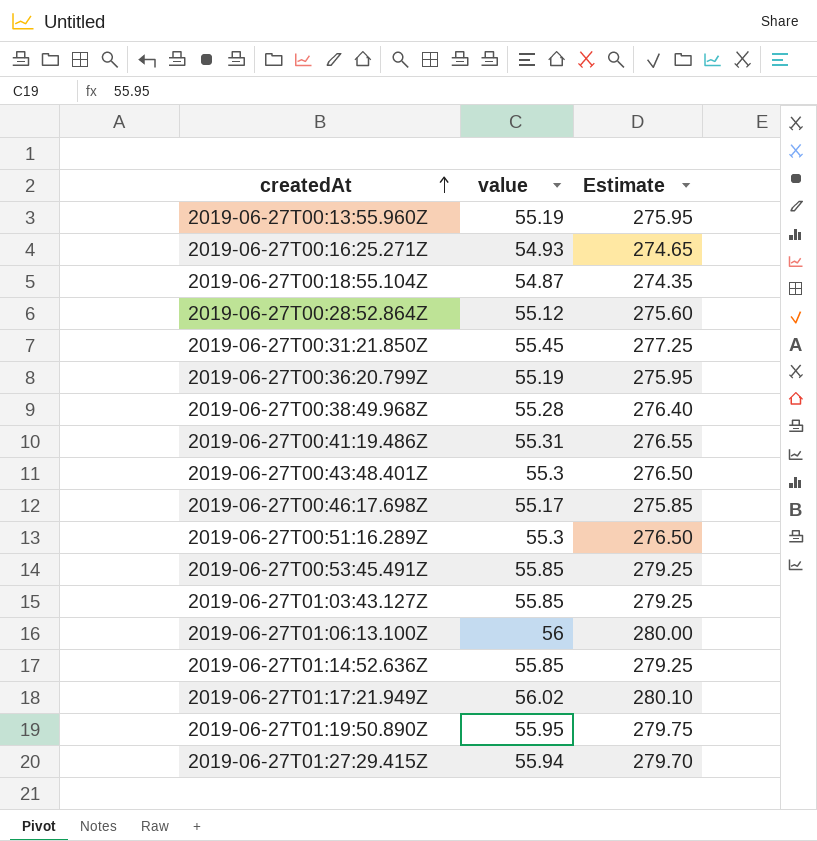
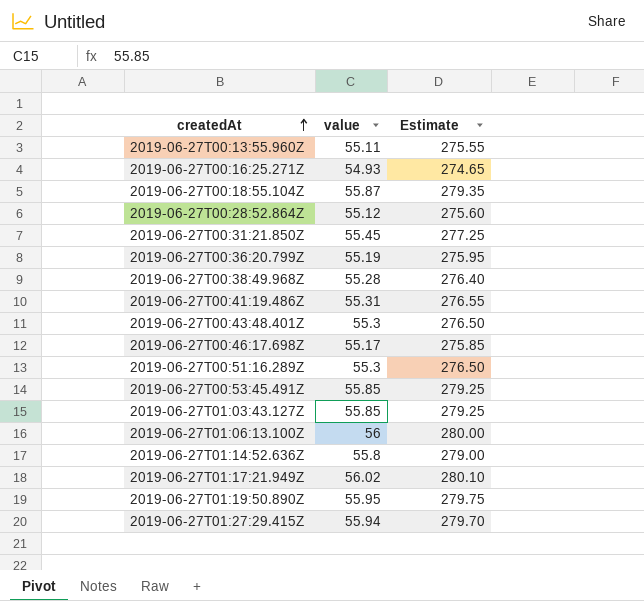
2019-06-27T00:13:55.960Z | value: 55.19 -> 55.11
2019-06-27T00:13:55.960Z | Estimate: 275.95 -> 275.55
2019-06-27T00:18:55.104Z | value: 54.87 -> 55.87
2019-06-27T00:18:55.104Z | Estimate: 274.35 -> 279.35
2019-06-27T01:14:52.636Z | value: 55.85 -> 55.8
2019-06-27T01:14:52.636Z | Estimate: 279.25 -> 279.00

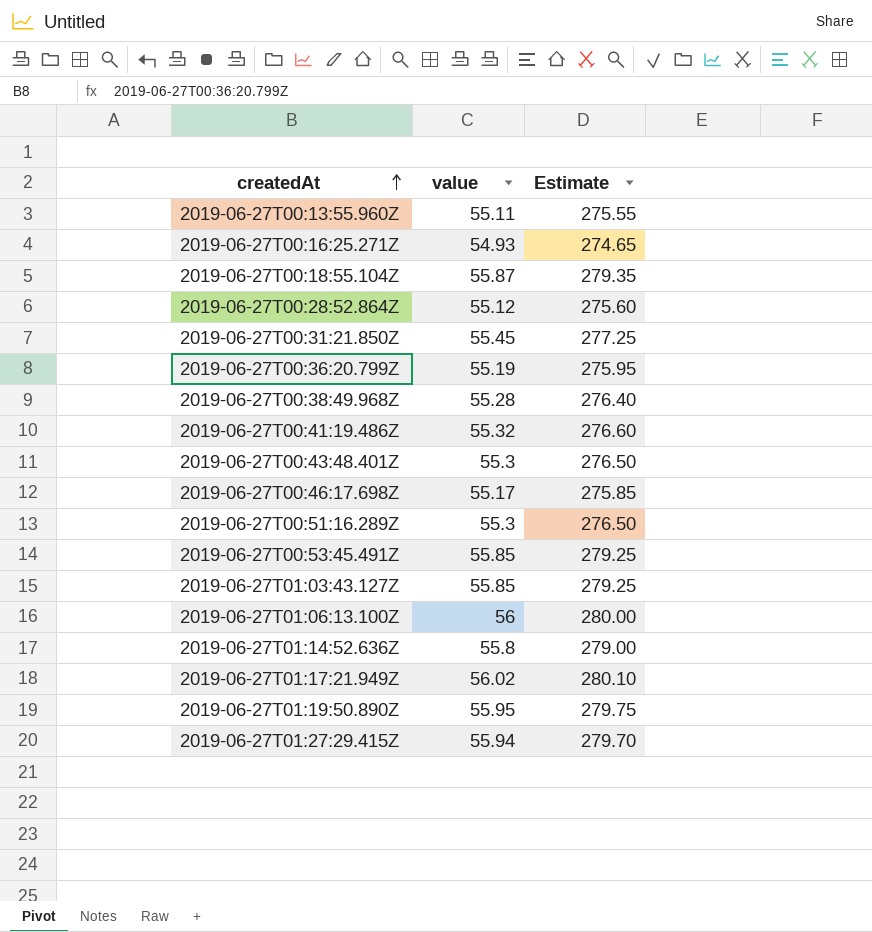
2019-06-27T00:41:19.486Z | value: 55.31 -> 55.32
2019-06-27T00:41:19.486Z | Estimate: 276.55 -> 276.60

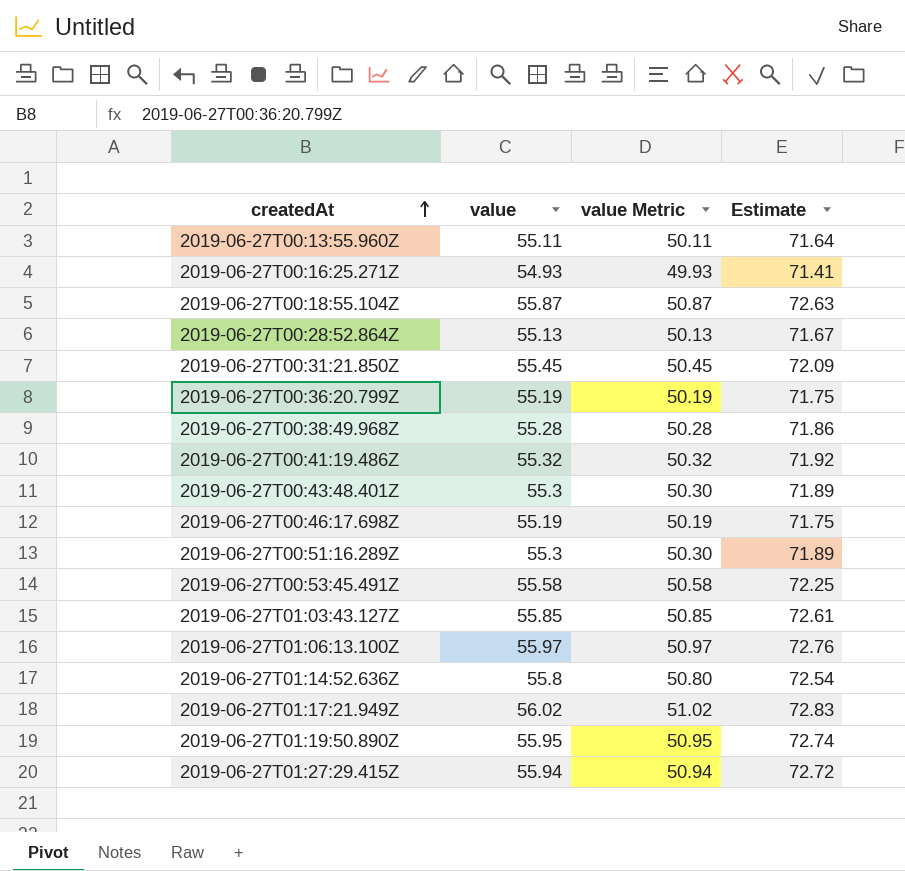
column value Metric | formula: none -> [value] - 5
column Estimate | formula: [value] * 5 -> [value] * 1.3
2019-06-27T00:28:52.864Z | value: 55.12 -> 55.13
2019-06-27T00:46:17.698Z | value: 55.17 -> 55.19
2019-06-27T00:53:45.491Z | value: 55.85 -> 55.58
2019-06-27T01:06:13.100Z | value: 56 -> 55.97

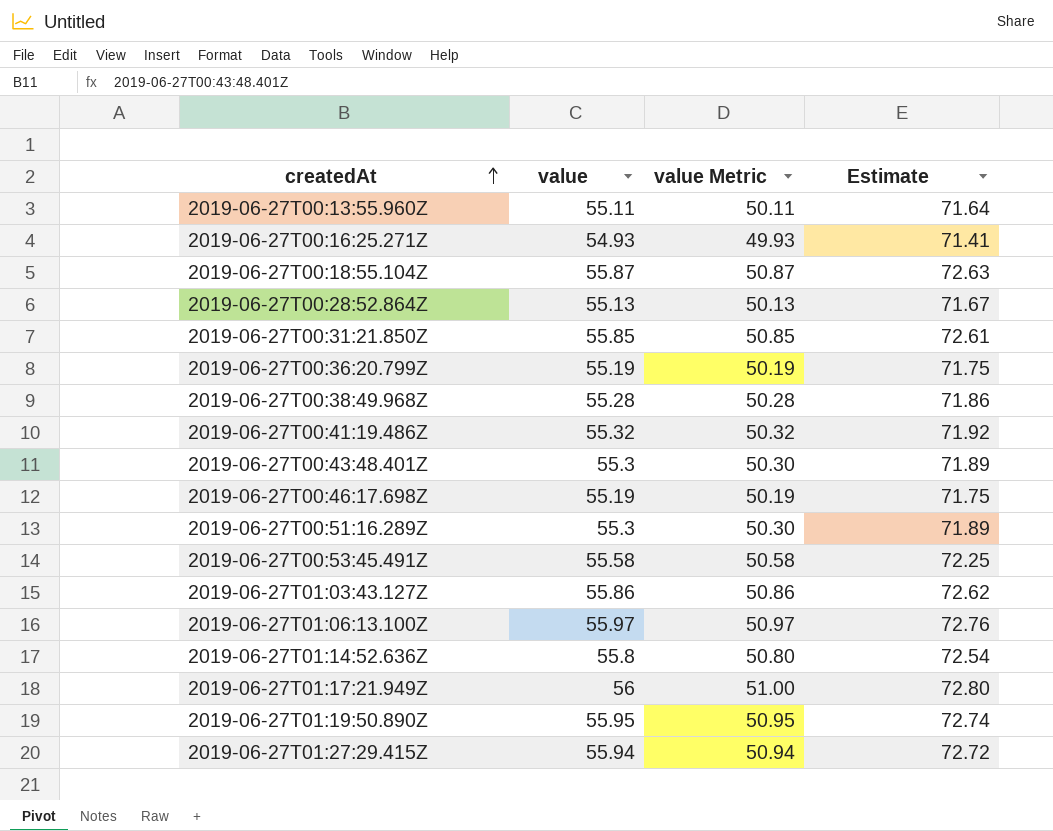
2019-06-27T00:31:21.850Z | value: 55.45 -> 55.85
2019-06-27T00:31:21.850Z | value Metric: 50.45 -> 50.85
2019-06-27T00:31:21.850Z | Estimate: 72.09 -> 72.61
2019-06-27T01:03:43.127Z | value: 55.85 -> 55.86
2019-06-27T01:03:43.127Z | value Metric: 50.85 -> 50.86
2019-06-27T01:03:43.127Z | Estimate: 72.61 -> 72.62
2019-06-27T01:17:21.949Z | value: 56.02 -> 56
2019-06-27T01:17:21.949Z | value Metric: 51.02 -> 51.00
2019-06-27T01:17:21.949Z | Estimate: 72.83 -> 72.80

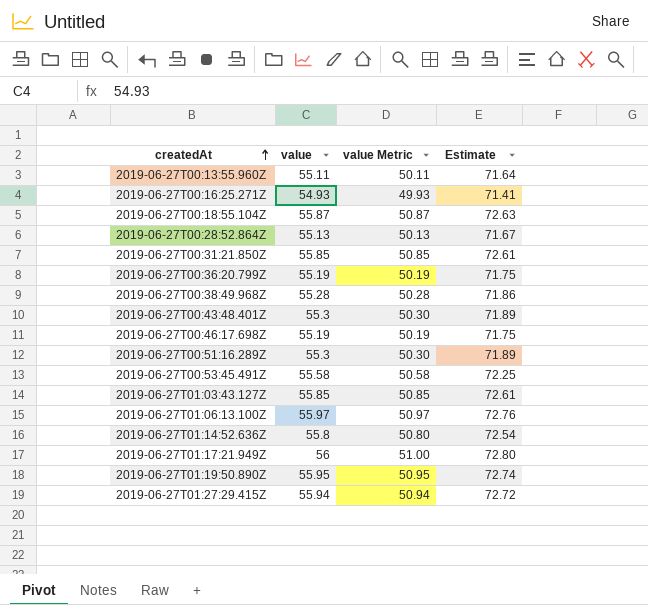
row 2019-06-27T00:41:19.486Z: 55.32 | 50.32 | 71.92 -> none
2019-06-27T01:03:43.127Z | value: 55.86 -> 55.85
2019-06-27T01:03:43.127Z | value Metric: 50.86 -> 50.85
2019-06-27T01:03:43.127Z | Estimate: 72.62 -> 72.61

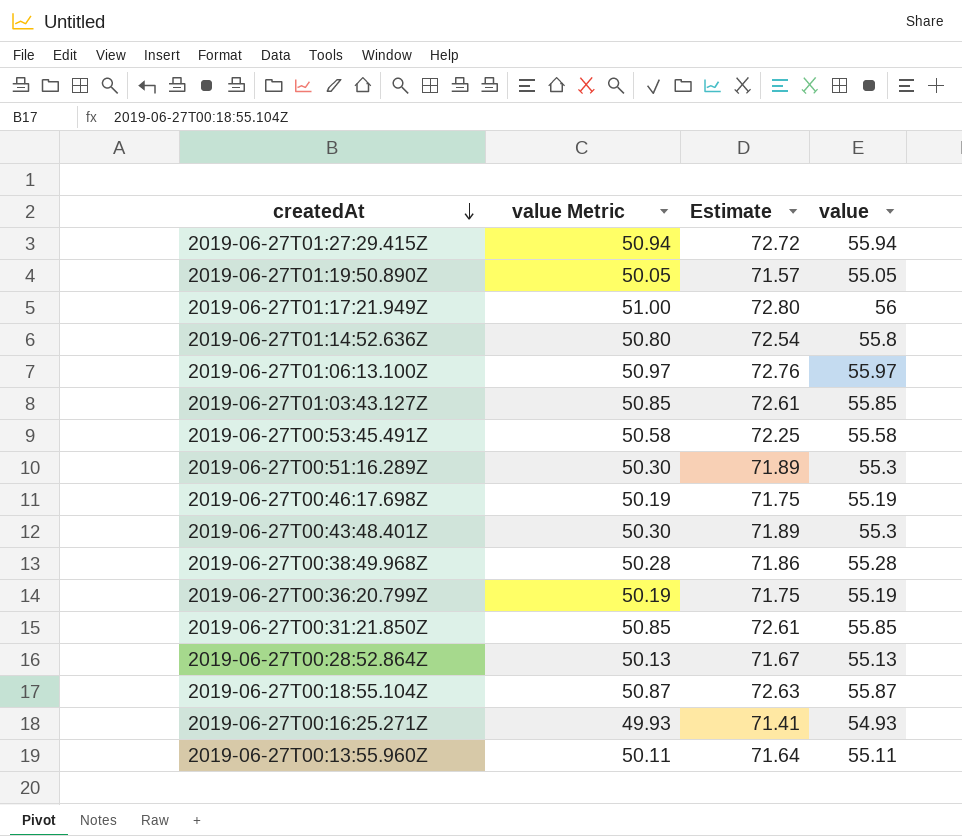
row order: createdAt ascending -> createdAt descending
column value | position: 2 -> 4
2019-06-27T01:19:50.890Z | value Metric: 50.95 -> 50.05
2019-06-27T01:19:50.890Z | Estimate: 72.74 -> 71.57
2019-06-27T01:19:50.890Z | value: 55.95 -> 55.05

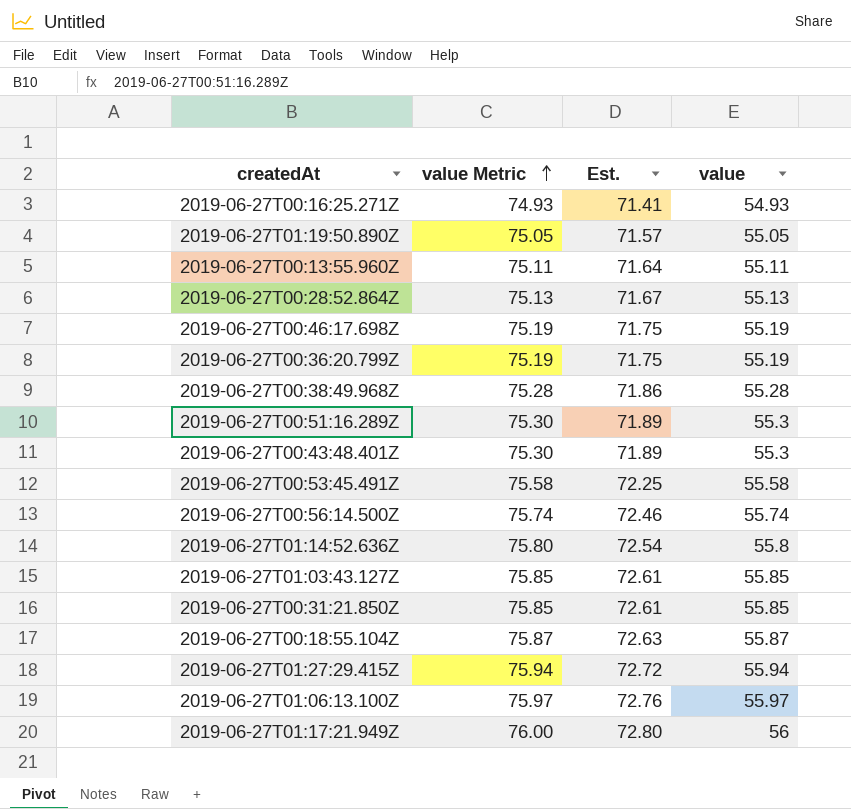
row order: createdAt descending -> value Metric ascending
column value Metric | formula: [value] - 5 -> [value] + 20
column name: Estimate -> Est.
row 2019-06-27T00:56:14.500Z: none -> 75.74 | 72.46 | 55.74

